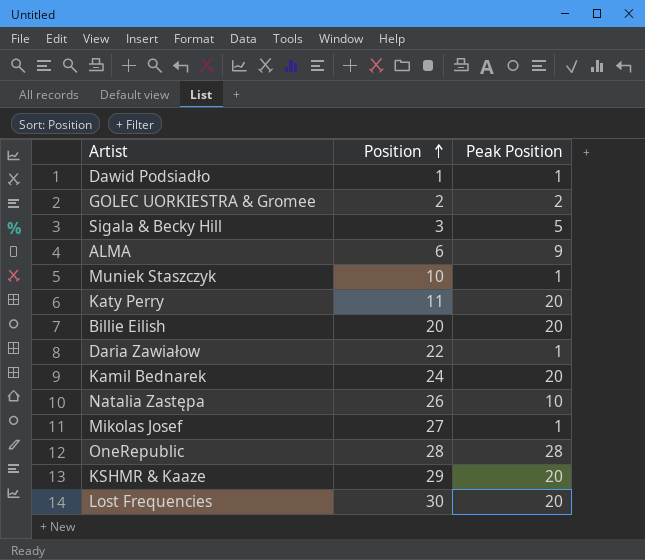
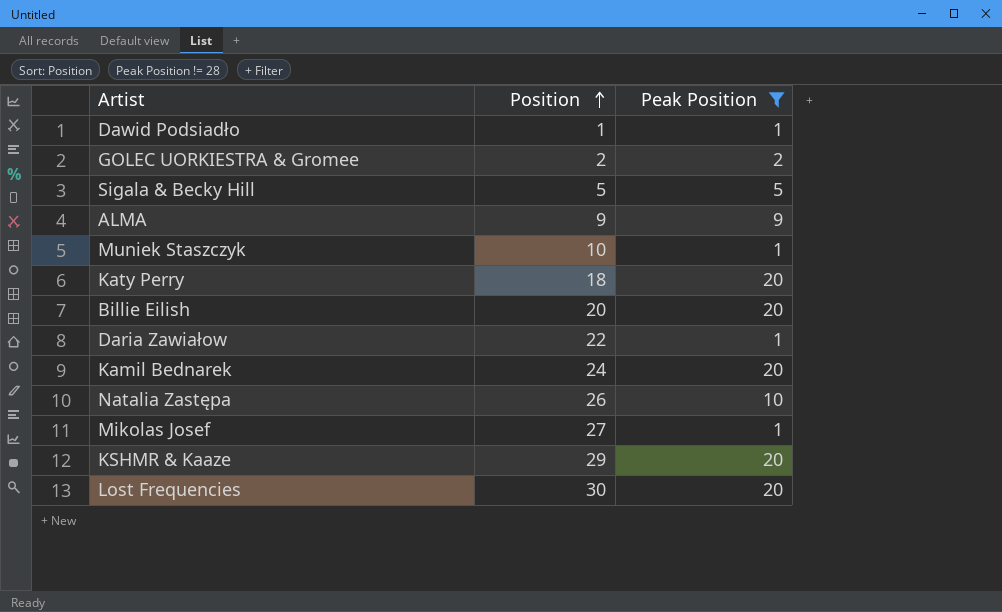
filter: none -> Peak Position != 28
Sigala & Becky Hill | Position: 3 -> 5
ALMA | Position: 6 -> 9
Katy Perry | Position: 11 -> 18

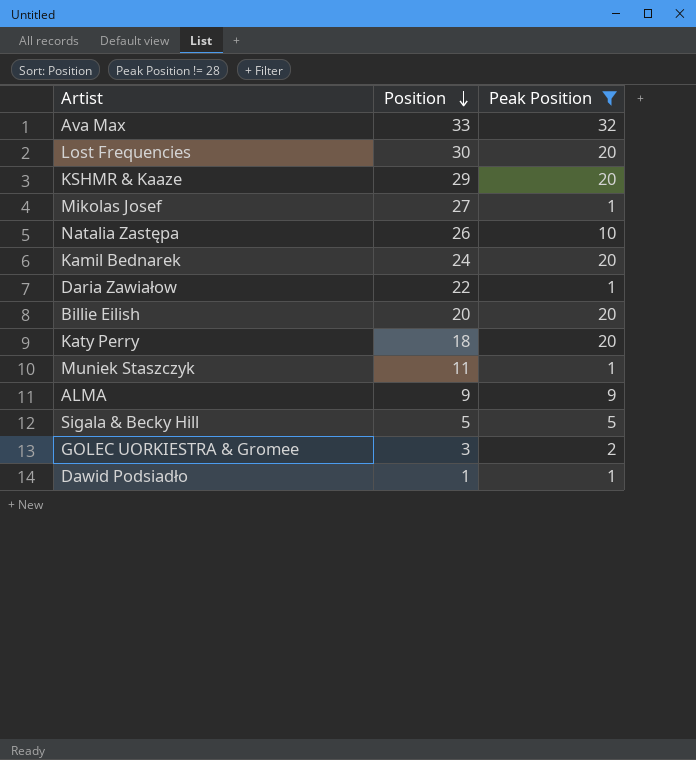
row order: Position ascending -> Position descending
row Ava Max: none -> 33 | 32
Muniek Staszczyk | Position: 10 -> 11
GOLEC UORKIESTRA & Gromee | Position: 2 -> 3

